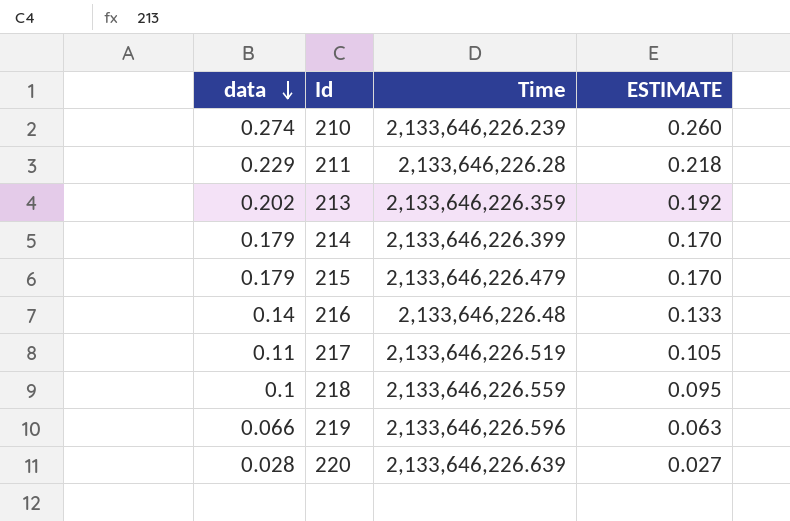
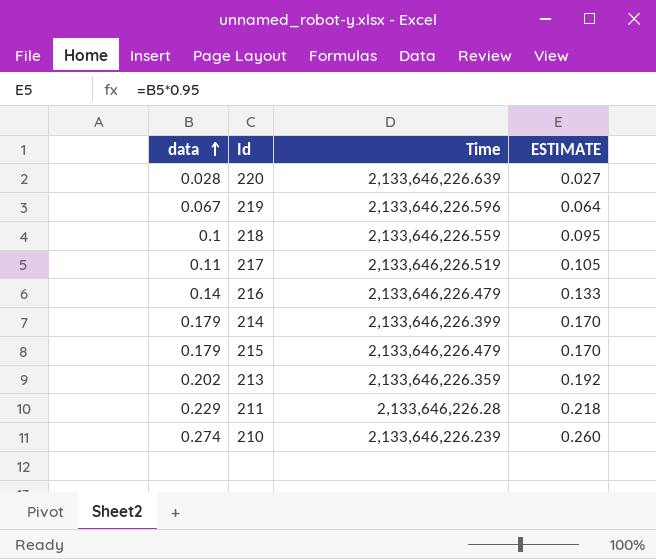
row order: data descending -> data ascending
219 | data: 0.066 -> 0.067
219 | ESTIMATE: 0.063 -> 0.064
216 | Time: 2,133,646,226.48 -> 2,133,646,226.479

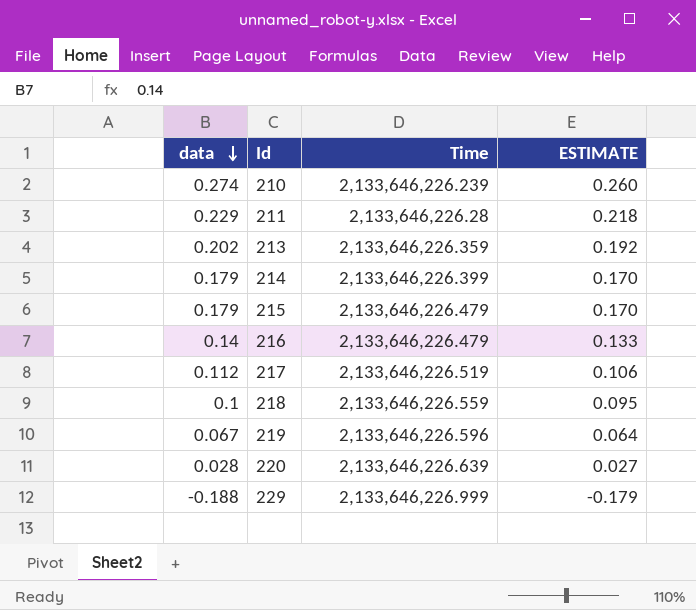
row order: data ascending -> data descending
217 | data: 0.11 -> 0.112
217 | ESTIMATE: 0.105 -> 0.106
row 229: none -> -0.188 | 2,133,646,226.999 | -0.179

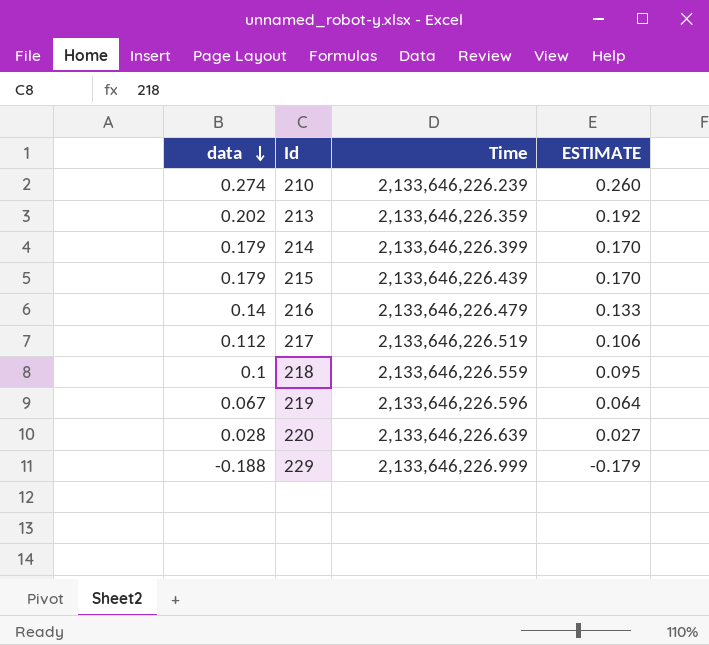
row 211: 0.229 | 2,133,646,226.28 | 0.218 -> none
215 | Time: 2,133,646,226.479 -> 2,133,646,226.439

